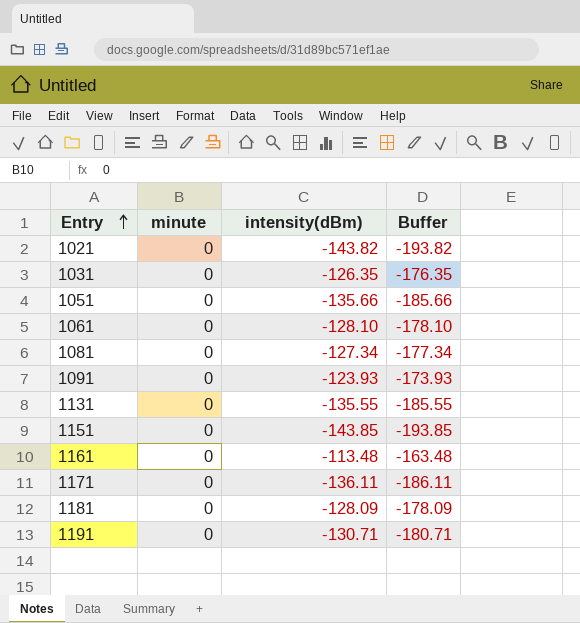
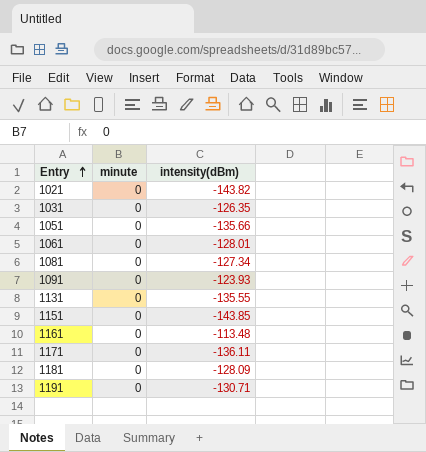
column Buffer | formula: [intensity(dBm)] - 50 -> none
1061 | intensity(dBm): -128.10 -> -128.01

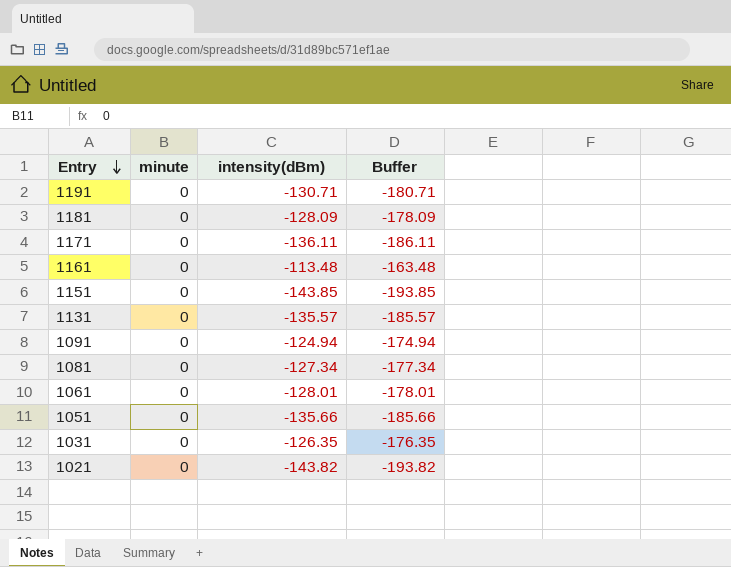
row order: Entry ascending -> Entry descending
column Buffer | formula: none -> [intensity(dBm)] - 50
1131 | intensity(dBm): -135.55 -> -135.57
1091 | intensity(dBm): -123.93 -> -124.94

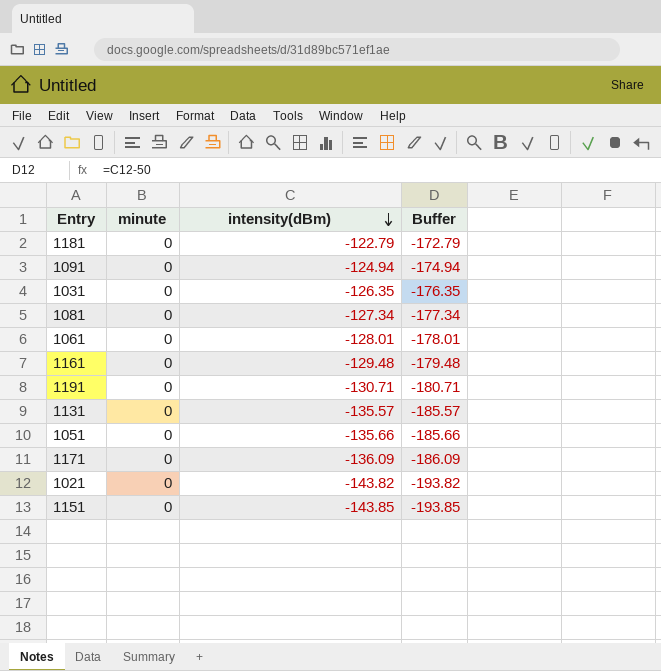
row order: Entry descending -> intensity(dBm) descending
1181 | intensity(dBm): -128.09 -> -122.79
1181 | Buffer: -178.09 -> -172.79
1161 | intensity(dBm): -113.48 -> -129.48
1161 | Buffer: -163.48 -> -179.48
1171 | intensity(dBm): -136.11 -> -136.09
1171 | Buffer: -186.11 -> -186.09

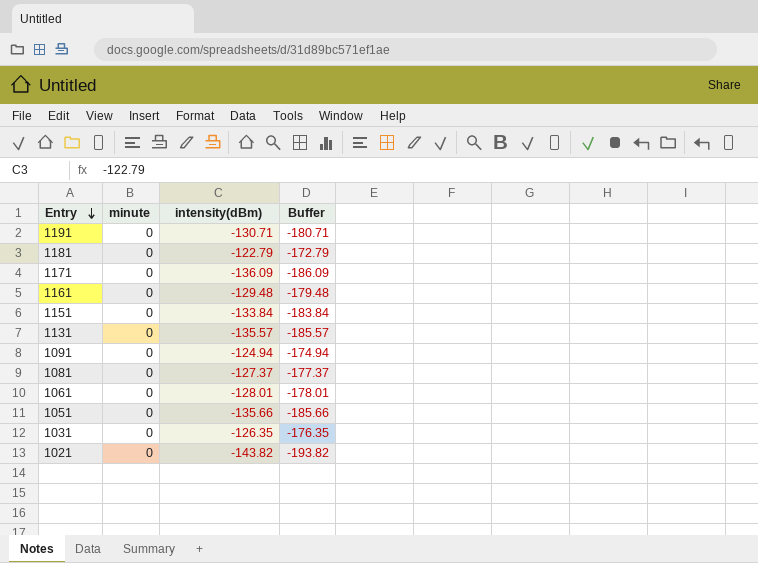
row order: intensity(dBm) descending -> Entry descending
1151 | intensity(dBm): -143.85 -> -133.84
1151 | Buffer: -193.85 -> -183.84
1081 | intensity(dBm): -127.34 -> -127.37
1081 | Buffer: -177.34 -> -177.37

